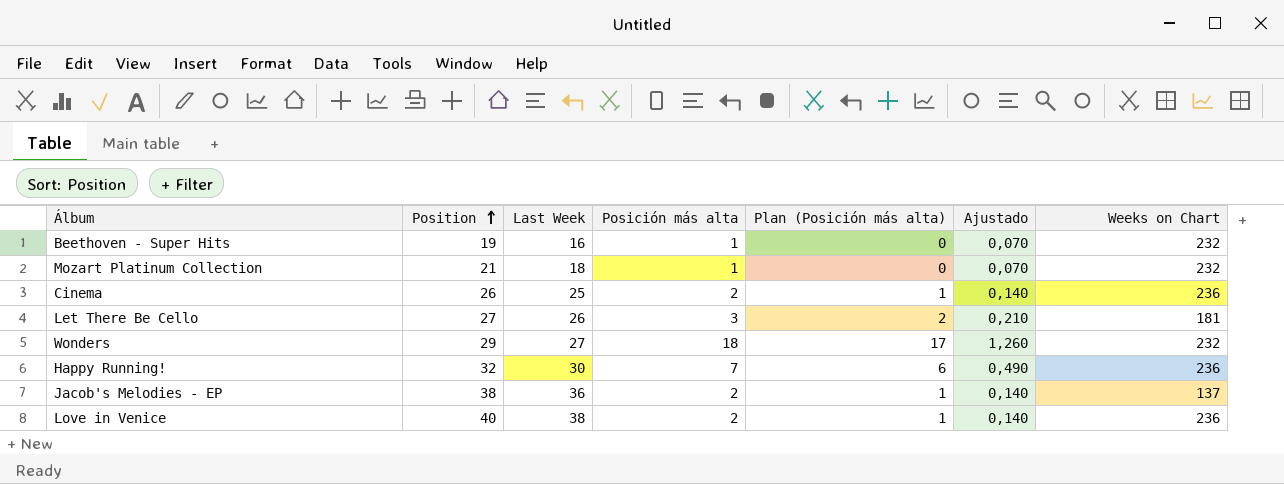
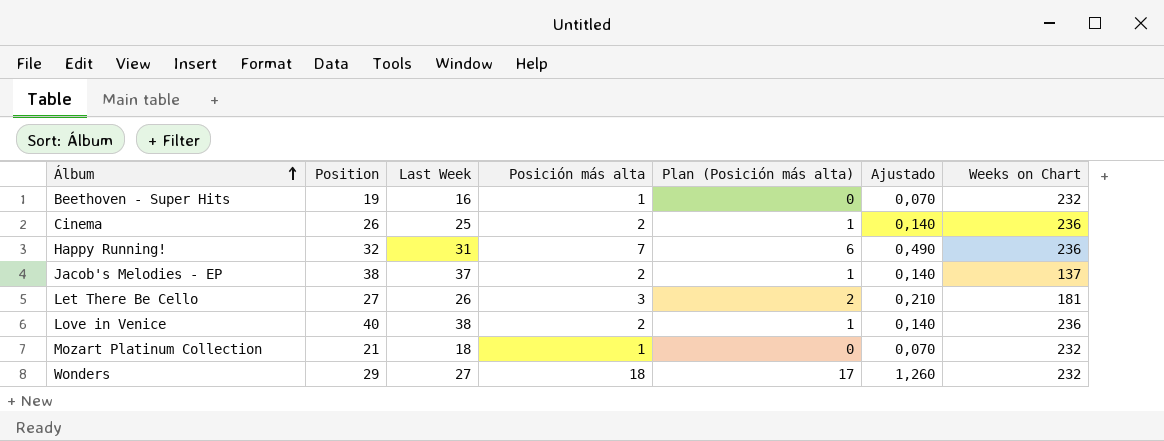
row order: Position ascending -> Álbum ascending
Happy Running! | Last Week: 30 -> 31
Jacob's Melodies - EP | Last Week: 36 -> 37

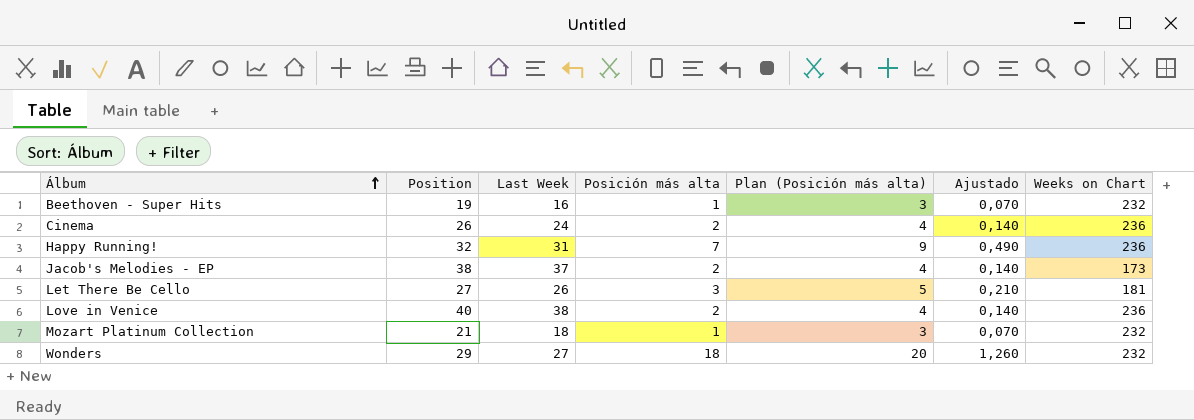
column Plan (Posición más alta) | formula: [Posición más alta] - 1 -> [Posición más alta] + 2
Cinema | Last Week: 25 -> 24
Jacob's Melodies - EP | Weeks on Chart: 137 -> 173

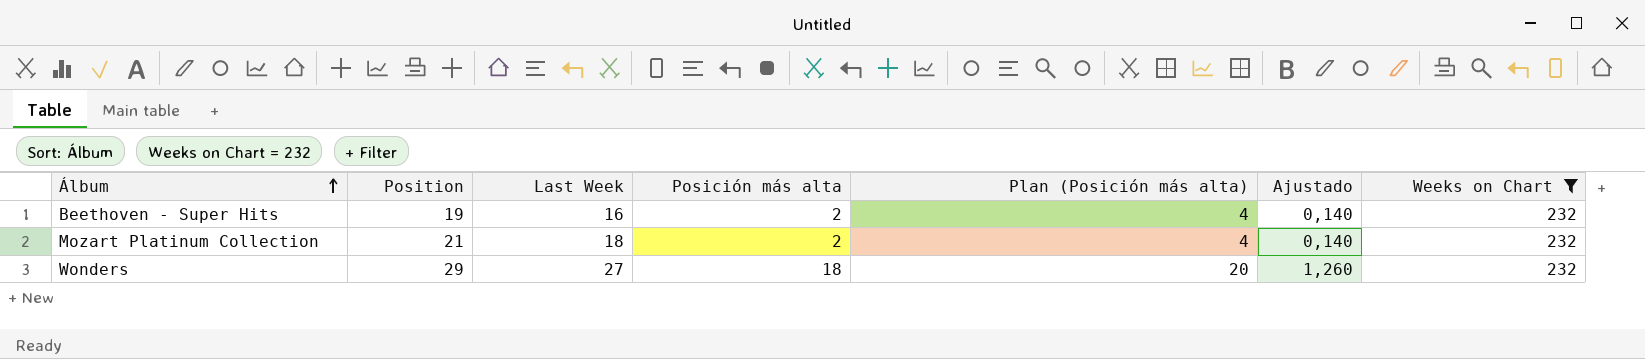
filter: none -> Weeks on Chart = 232
Beethoven - Super Hits | Posición más alta: 1 -> 2
Beethoven - Super Hits | Plan (Posición más alta): 3 -> 4
Beethoven - Super Hits | Ajustado: 0,070 -> 0,140
Mozart Platinum Collection | Posición más alta: 1 -> 2
Mozart Platinum Collection | Plan (Posición más alta): 3 -> 4
Mozart Platinum Collection | Ajustado: 0,070 -> 0,140

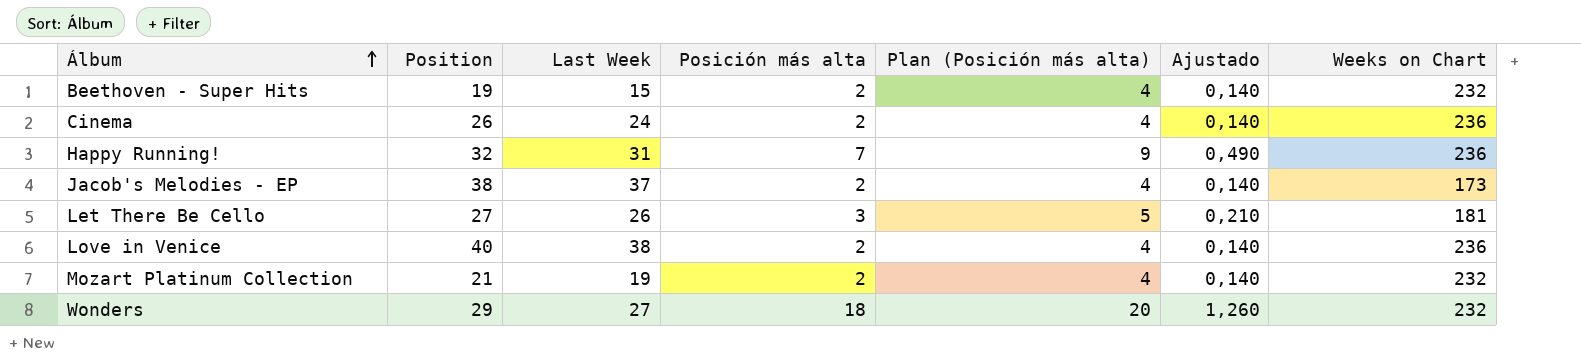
filter: Weeks on Chart = 232 -> none
Beethoven - Super Hits | Last Week: 16 -> 15
Mozart Platinum Collection | Last Week: 18 -> 19

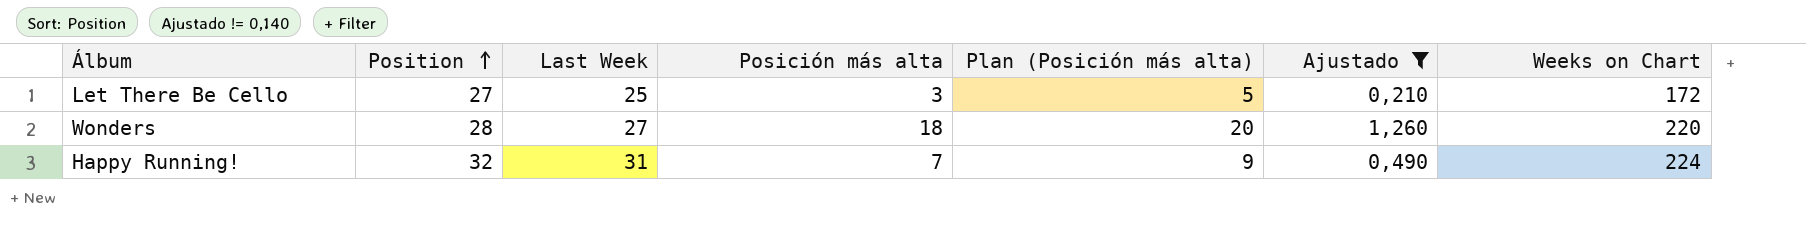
filter: none -> Ajustado != 0,140
row order: Álbum ascending -> Position ascending
Let There Be Cello | Last Week: 26 -> 25
Let There Be Cello | Weeks on Chart: 181 -> 172
Wonders | Position: 29 -> 28
Wonders | Weeks on Chart: 232 -> 220
Happy Running! | Weeks on Chart: 236 -> 224

